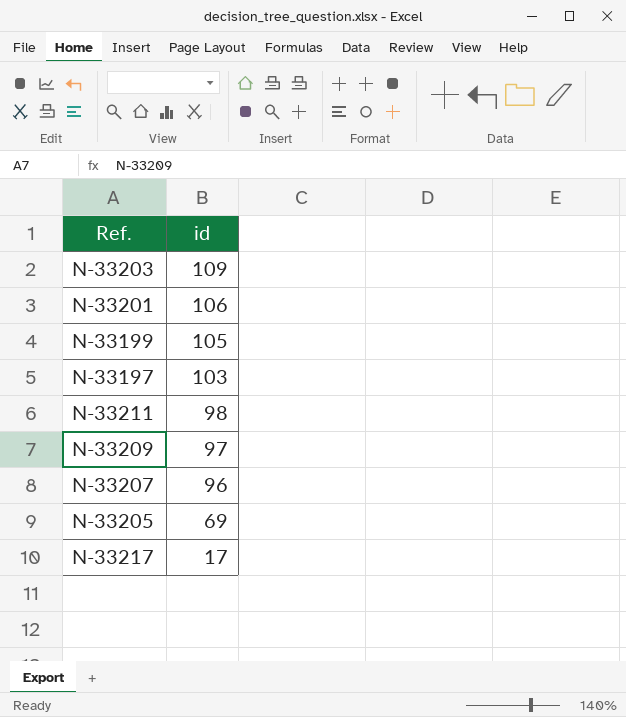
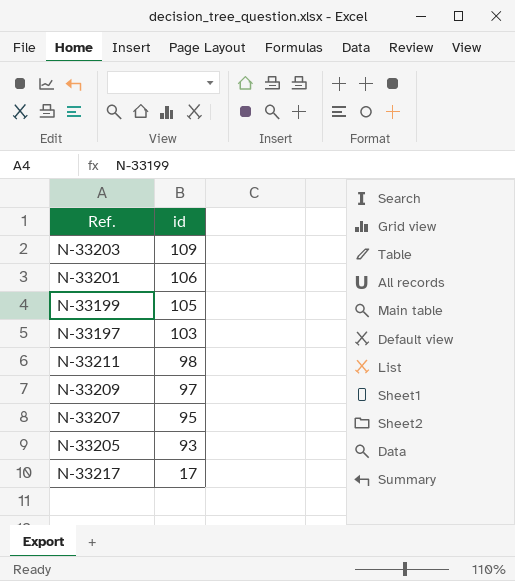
N-33207 | id: 96 -> 95
N-33205 | id: 69 -> 93

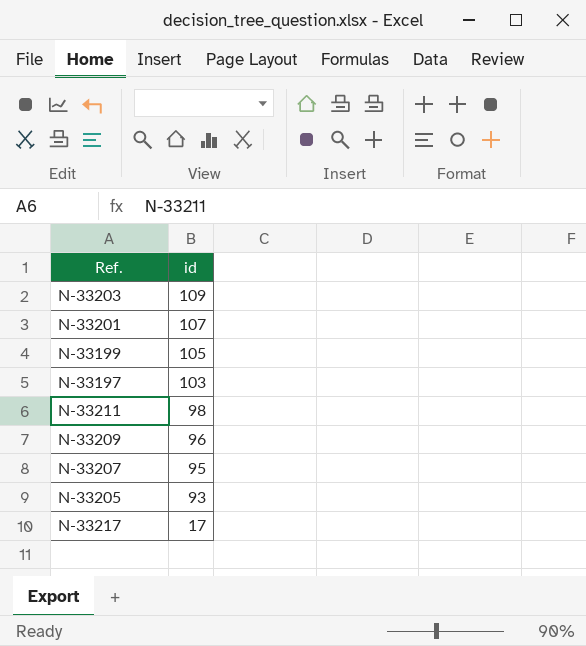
N-33201 | id: 106 -> 107
N-33209 | id: 97 -> 96

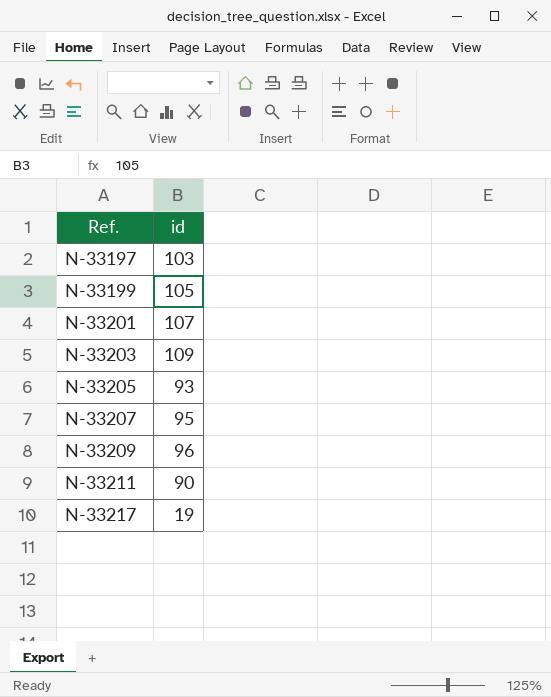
row order: id descending -> Ref. ascending
N-33211 | id: 98 -> 90
N-33217 | id: 17 -> 19

